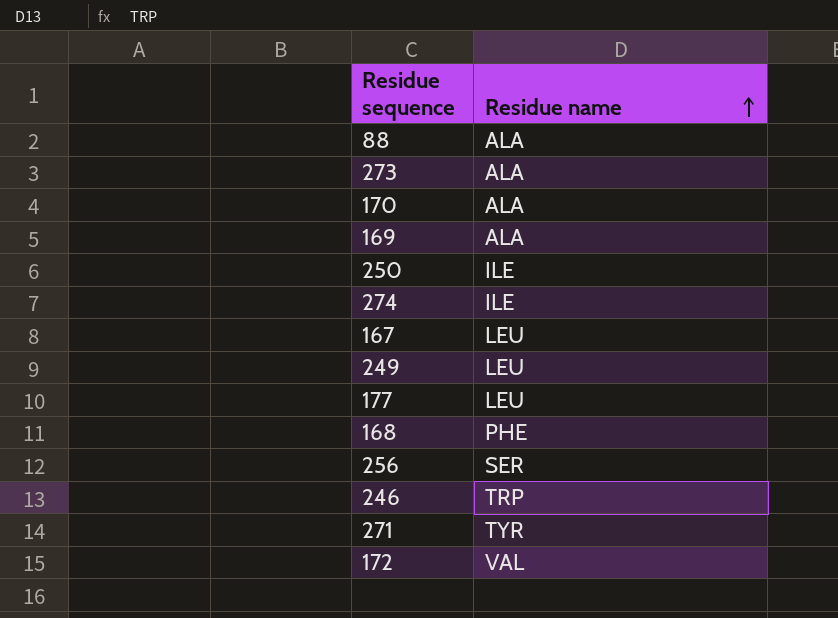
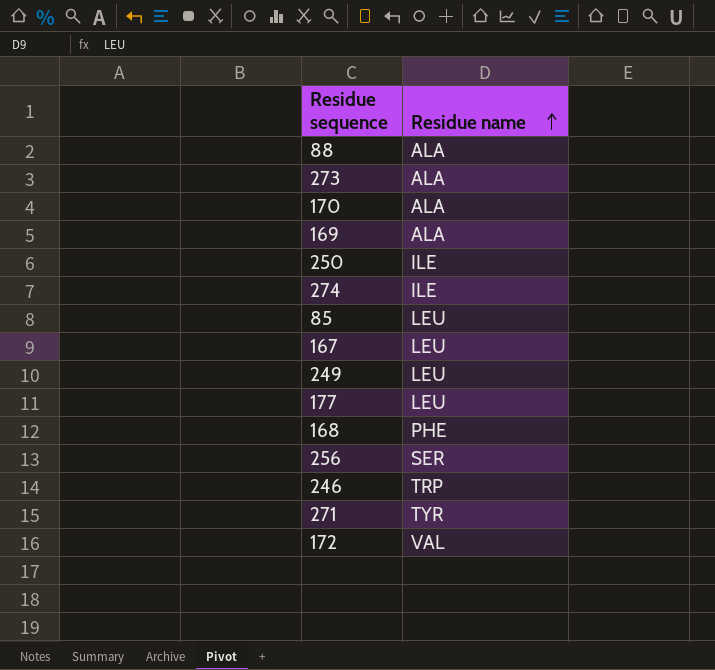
row 85: none -> LEU

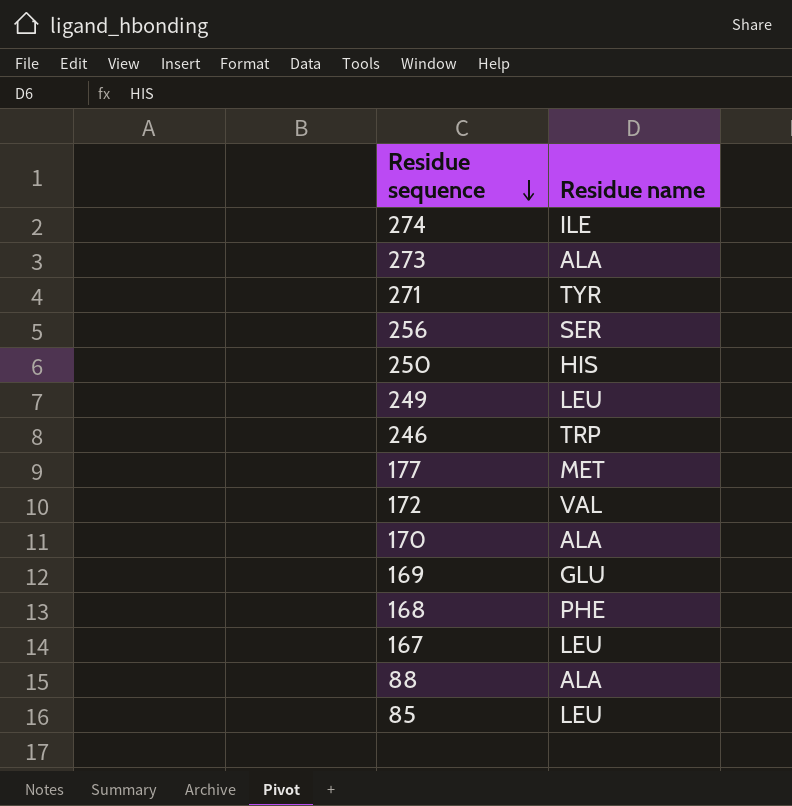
row order: Residue name ascending -> Residue sequence descending
250 | Residue name: ILE -> HIS
177 | Residue name: LEU -> MET
169 | Residue name: ALA -> GLU

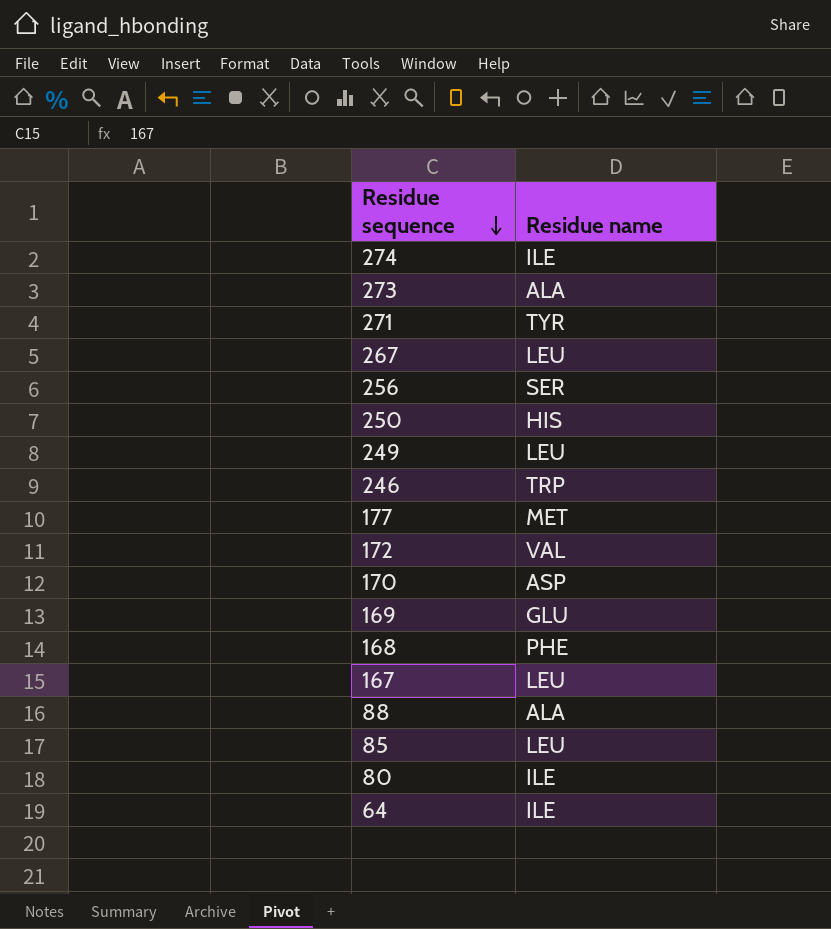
row 267: none -> LEU
170 | Residue name: ALA -> ASP
row 80: none -> ILE
row 64: none -> ILE

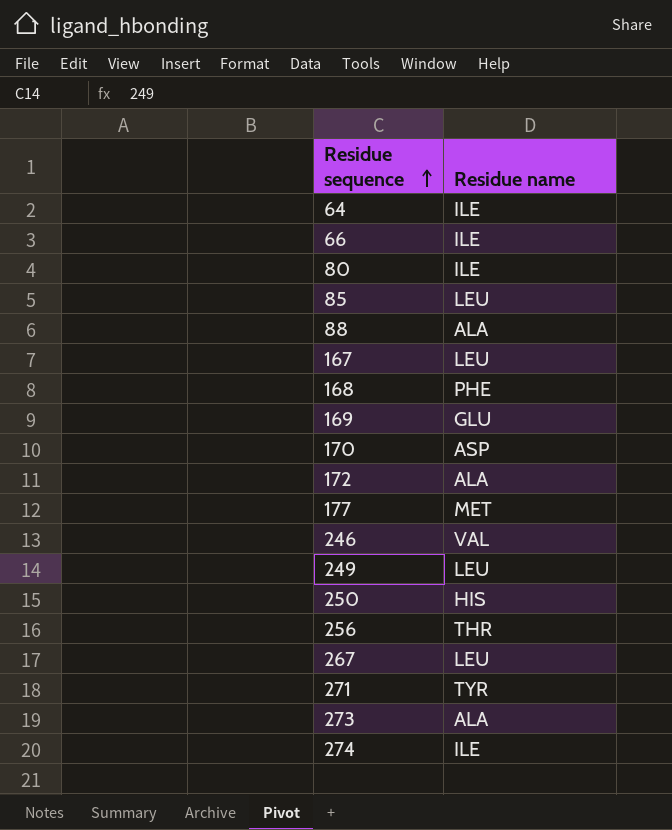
row order: Residue sequence descending -> Residue sequence ascending
row 66: none -> ILE
172 | Residue name: VAL -> ALA
246 | Residue name: TRP -> VAL
256 | Residue name: SER -> THR

